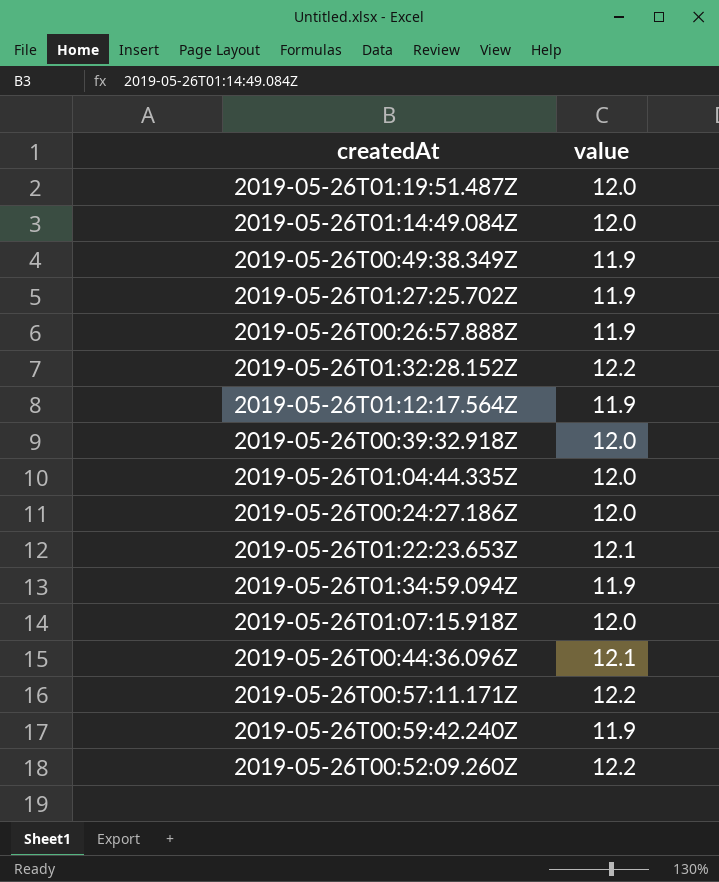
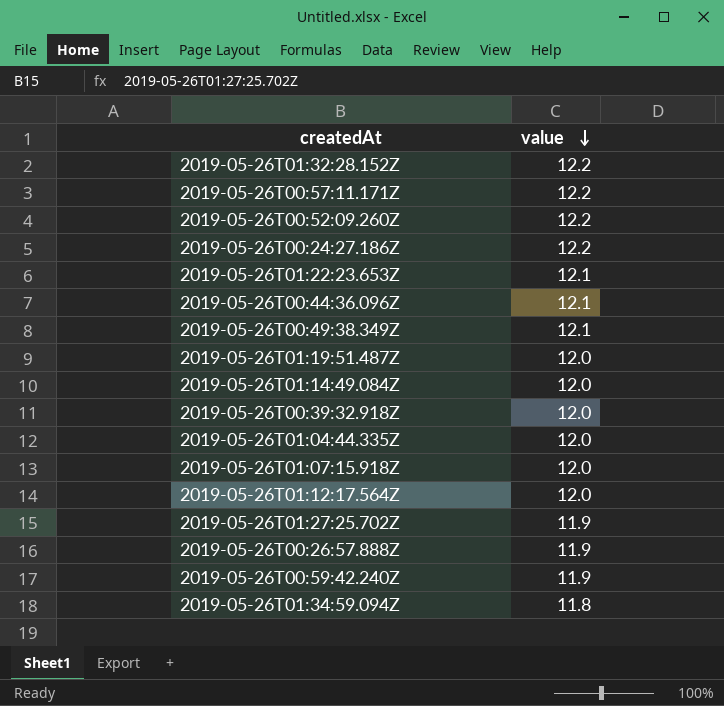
row order: none -> value descending
2019-05-26T00:24:27.186Z | value: 12.0 -> 12.2
2019-05-26T00:49:38.349Z | value: 11.9 -> 12.1
2019-05-26T01:12:17.564Z | value: 11.9 -> 12.0
2019-05-26T01:34:59.094Z | value: 11.9 -> 11.8

